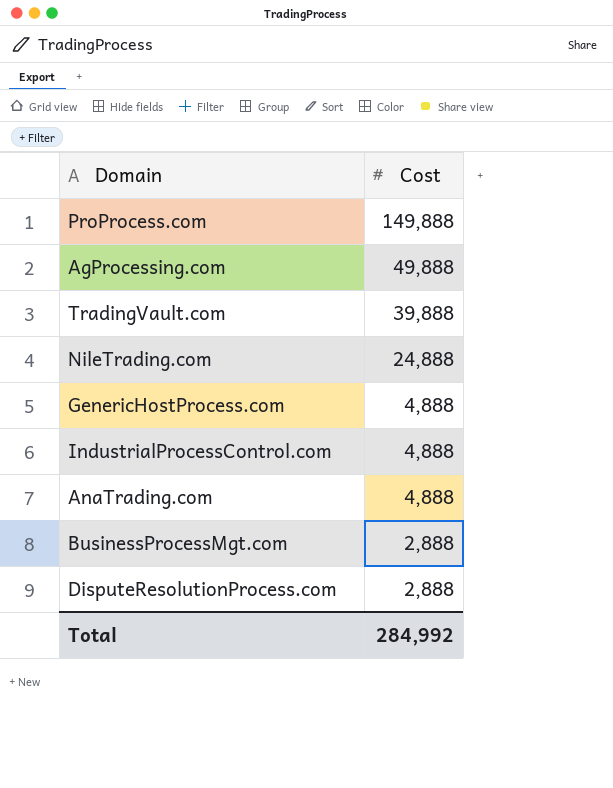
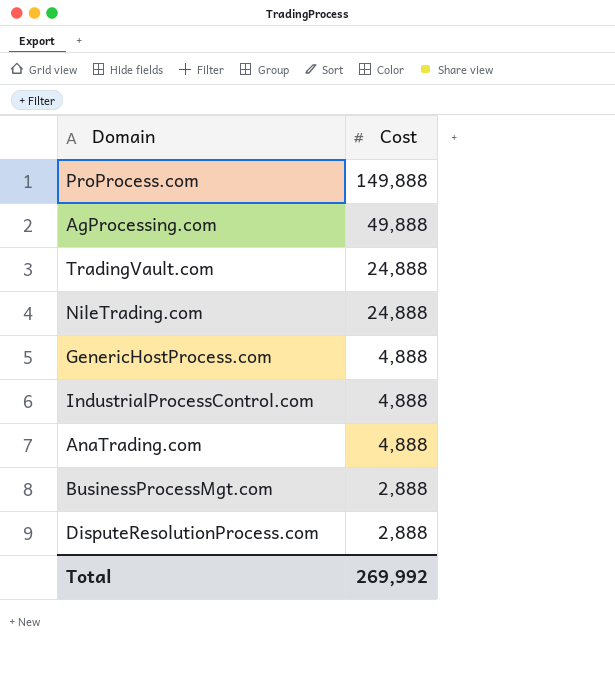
TradingVault.com | Cost: 39,888 -> 24,888
Total | Cost: 284,992 -> 269,992

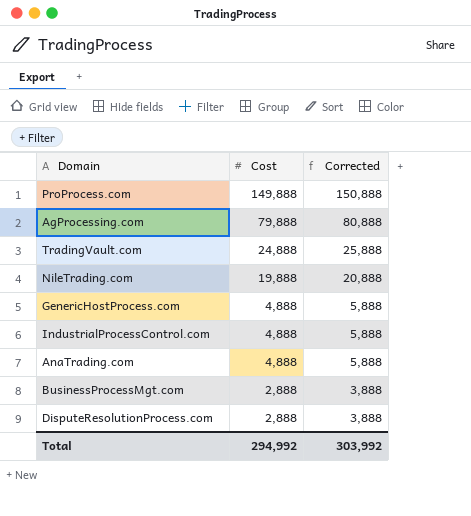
column Corrected | formula: none -> [Cost] + 1000
AgProcessing.com | Cost: 49,888 -> 79,888
NileTrading.com | Cost: 24,888 -> 19,888
Total | Cost: 269,992 -> 294,992

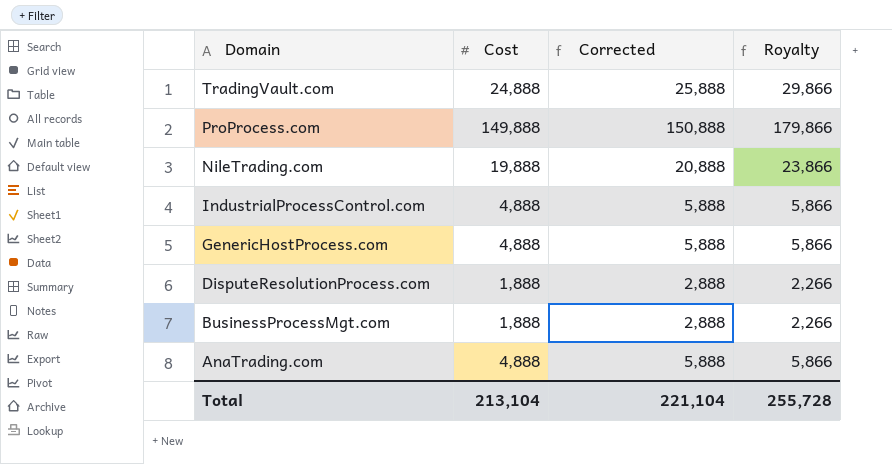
row order: Cost descending -> Domain descending
column Royalty | formula: none -> [Cost] * 1.2
row AgProcessing.com: 79,888 | 80,888 -> none
DisputeResolutionProcess.com | Cost: 2,888 -> 1,888
DisputeResolutionProcess.com | Corrected: 3,888 -> 2,888
BusinessProcessMgt.com | Cost: 2,888 -> 1,888
BusinessProcessMgt.com | Corrected: 3,888 -> 2,888
Total | Cost: 294,992 -> 213,104
Total | Corrected: 303,992 -> 221,104

